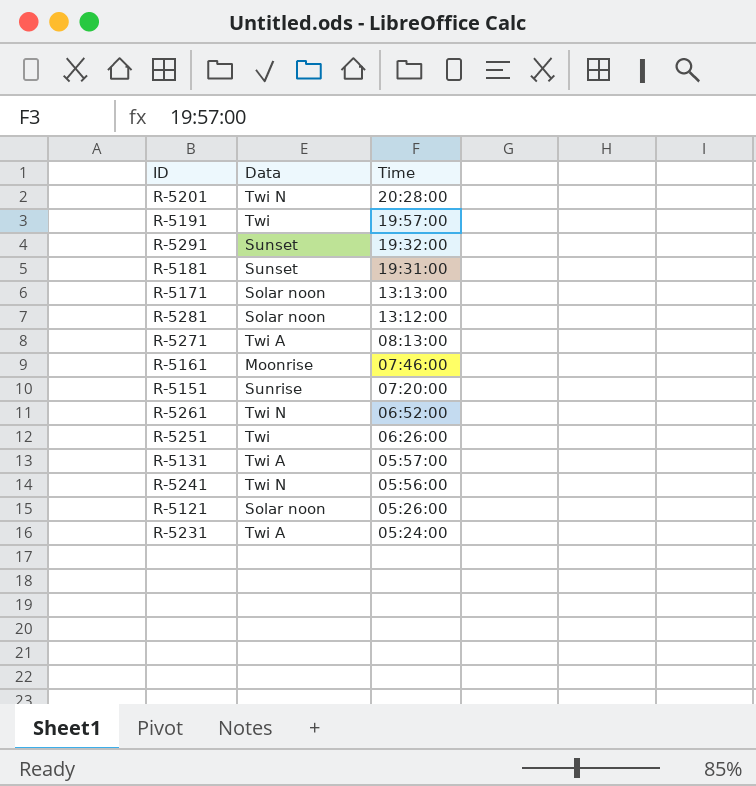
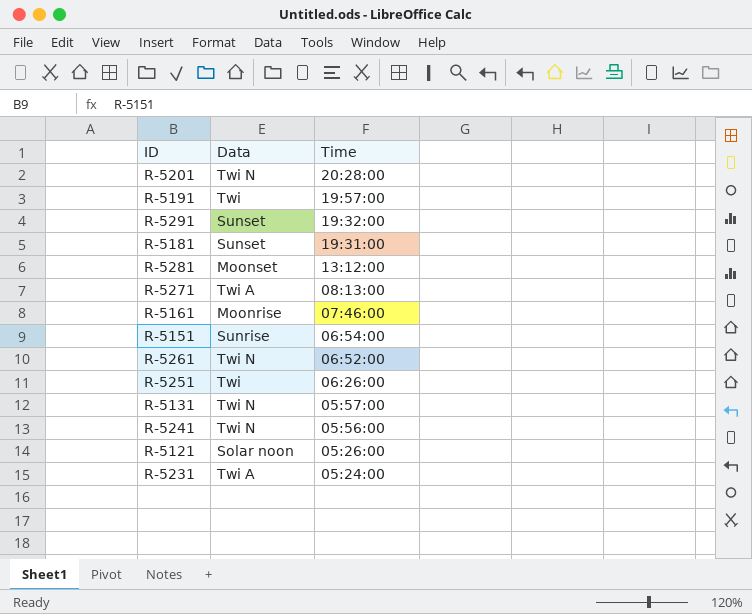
row R-5171: Solar noon | 13:13:00 -> none
R-5281 | Data: Solar noon -> Moonset
R-5151 | Time: 07:20:00 -> 06:54:00
R-5131 | Data: Twi A -> Twi N

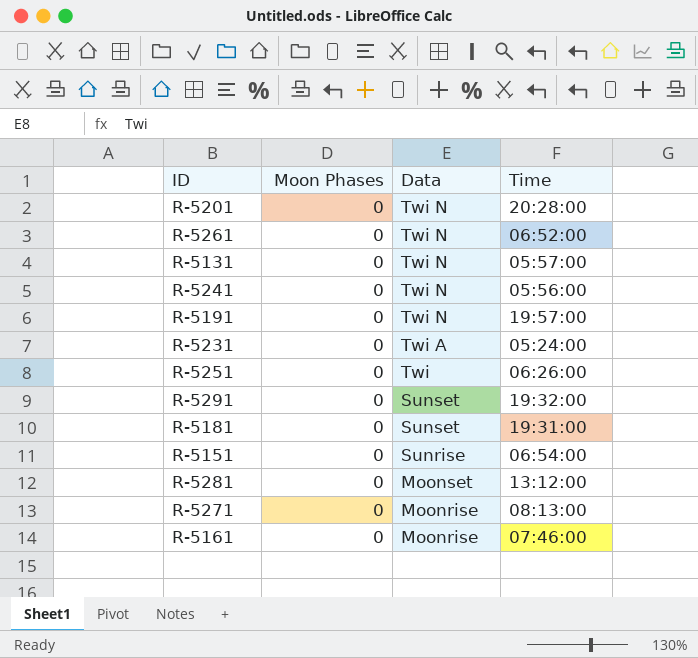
row order: Time descending -> Data descending
column Moon Phases | position: none -> 2
row R-5121: Solar noon | 05:26:00 -> none
R-5191 | Data: Twi -> Twi N
R-5271 | Data: Twi A -> Moonrise

